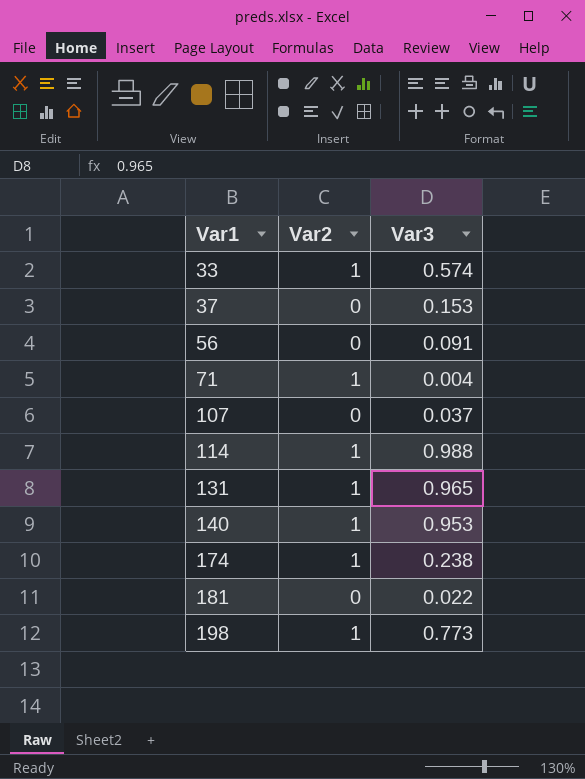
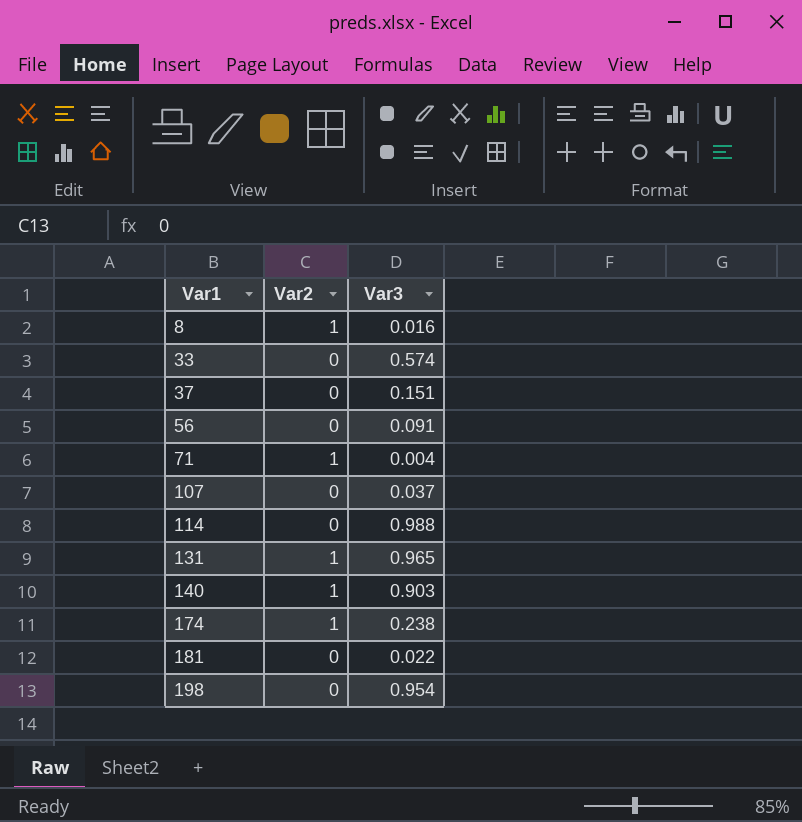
row 8: none -> 1 | 0.016
33 | Var2: 1 -> 0
37 | Var3: 0.153 -> 0.151
114 | Var2: 1 -> 0
140 | Var3: 0.953 -> 0.903
198 | Var2: 1 -> 0
198 | Var3: 0.773 -> 0.954

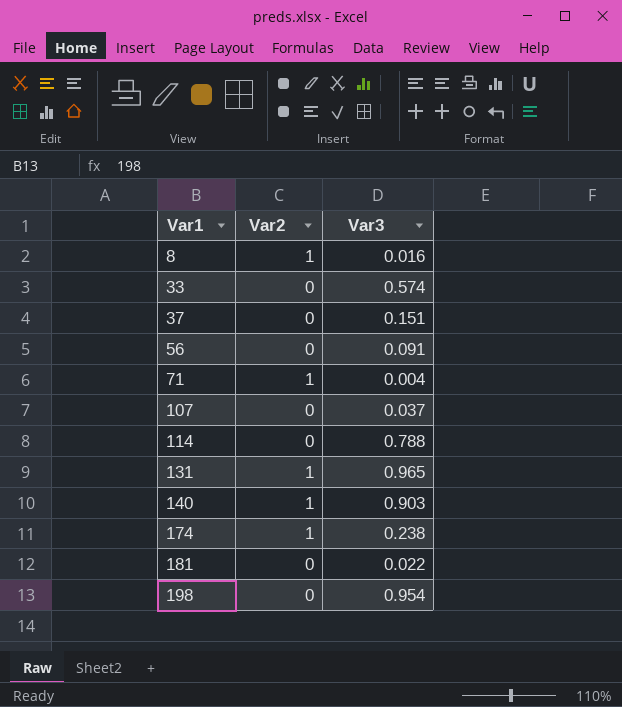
114 | Var3: 0.988 -> 0.788

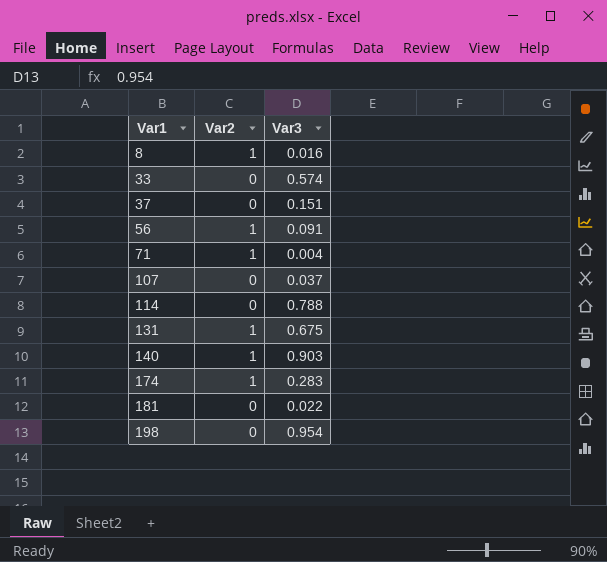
56 | Var2: 0 -> 1
131 | Var3: 0.965 -> 0.675
174 | Var3: 0.238 -> 0.283

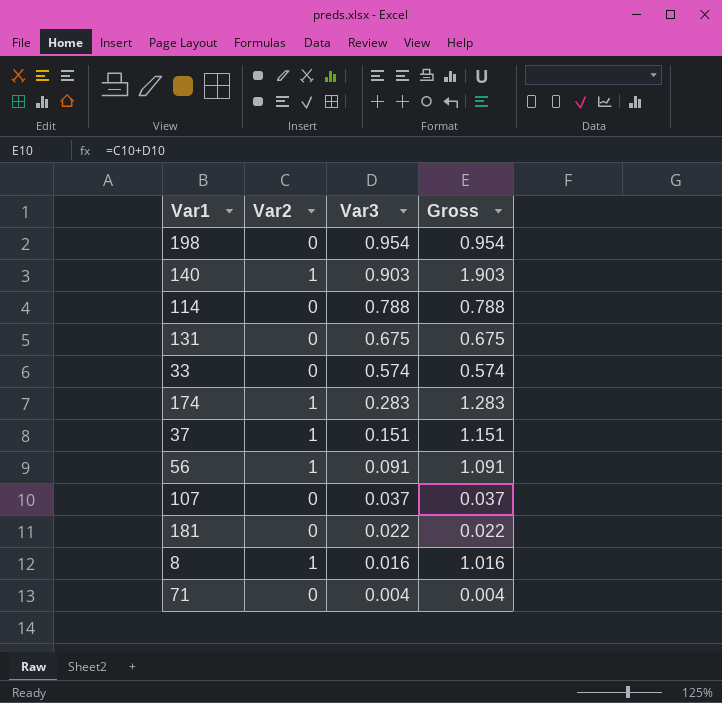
row order: Var1 ascending -> Var3 descending
column Gross | formula: none -> [Var2] + [Var3]
131 | Var2: 1 -> 0
37 | Var2: 0 -> 1
71 | Var2: 1 -> 0

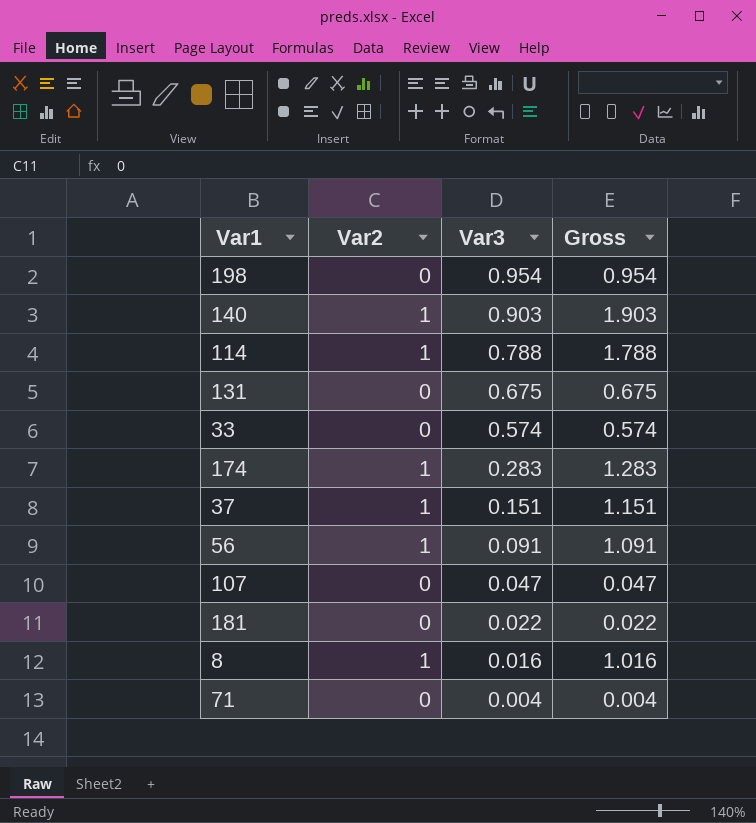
114 | Var2: 0 -> 1
114 | Gross: 0.788 -> 1.788
107 | Var3: 0.037 -> 0.047
107 | Gross: 0.037 -> 0.047

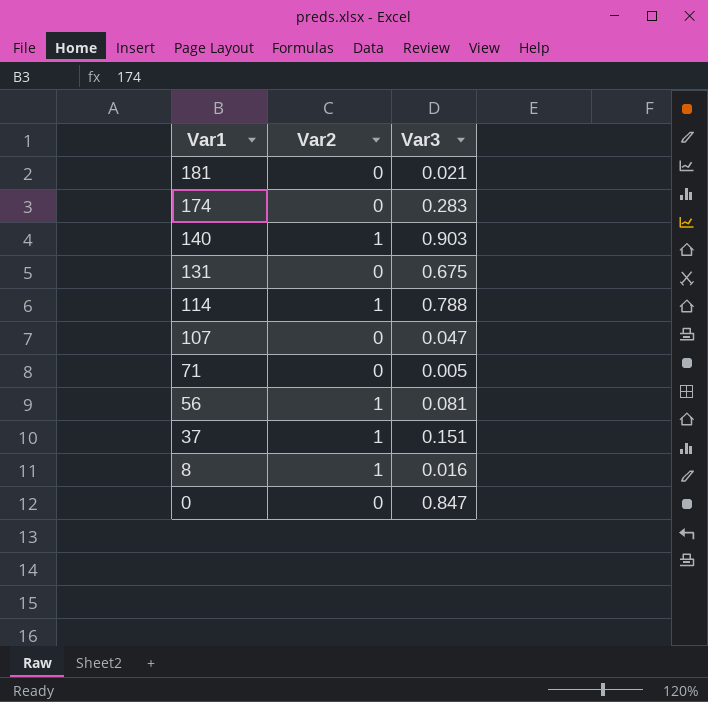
row order: Var3 descending -> Var1 descending
column Gross | formula: [Var2] + [Var3] -> none
row 198: 0 | 0.954 | 0.954 -> none
row 33: 0 | 0.574 | 0.574 -> none
181 | Var3: 0.022 -> 0.021
174 | Var2: 1 -> 0
71 | Var3: 0.004 -> 0.005
56 | Var3: 0.091 -> 0.081
row 0: none -> 0 | 0.847

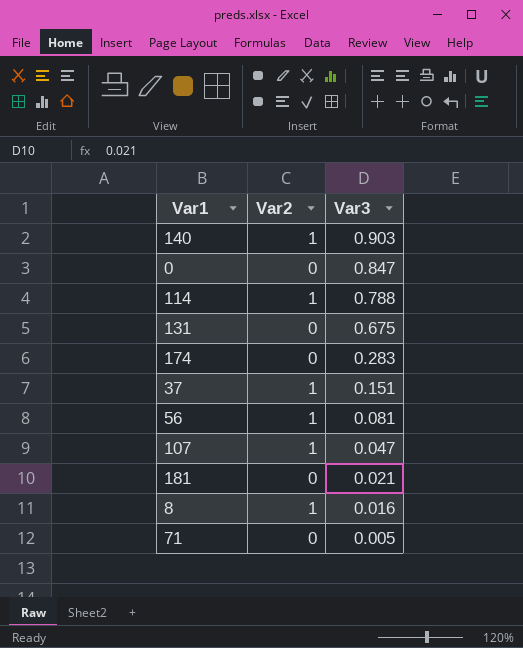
row order: Var1 descending -> Var3 descending
107 | Var2: 0 -> 1

